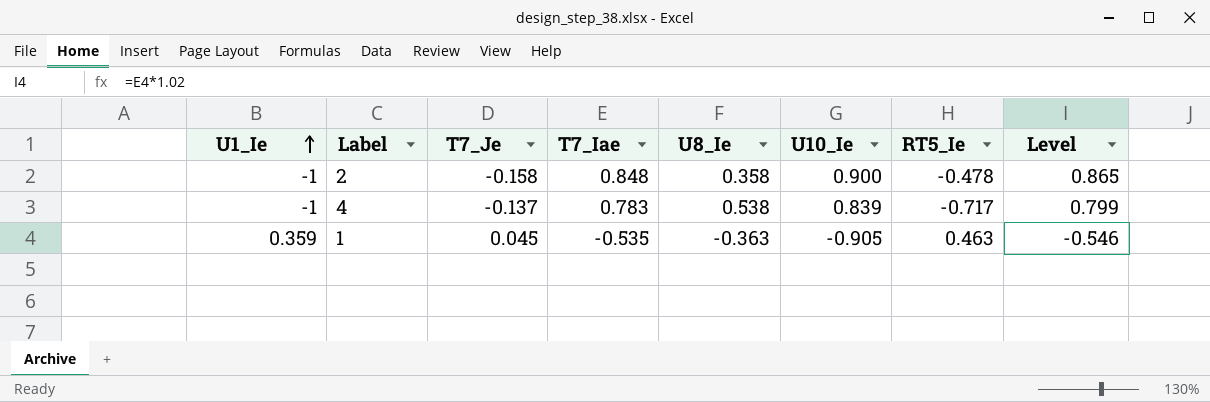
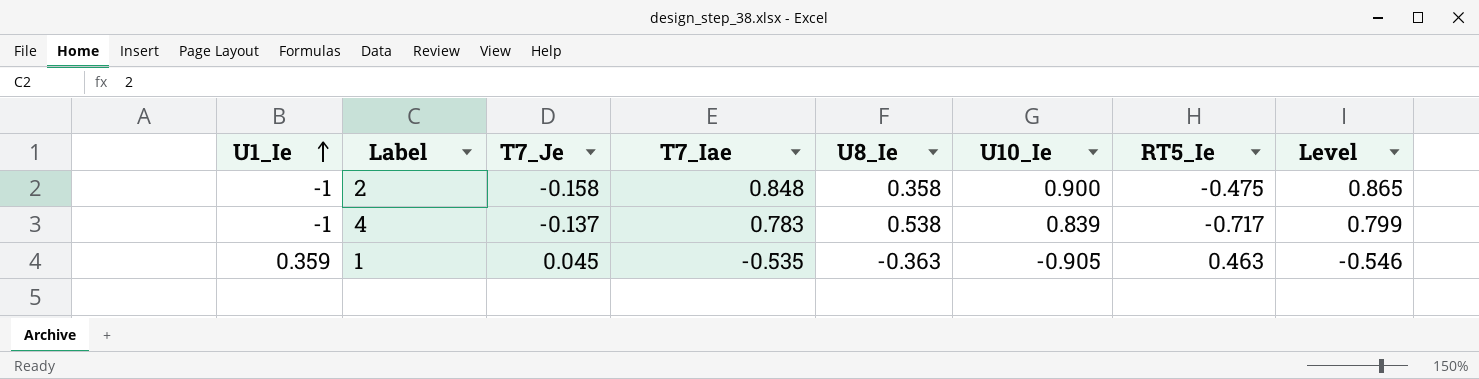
2 | RT5_Ie: -0.478 -> -0.475

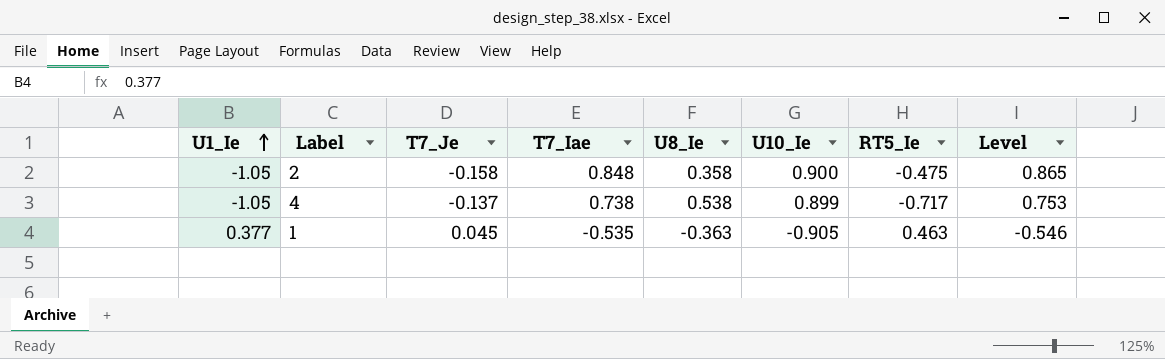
2 | U1_Ie: -1 -> -1.05
4 | U1_Ie: -1 -> -1.05
4 | T7_Iae: 0.783 -> 0.738
4 | U10_Ie: 0.839 -> 0.899
4 | Level: 0.799 -> 0.753
1 | U1_Ie: 0.359 -> 0.377

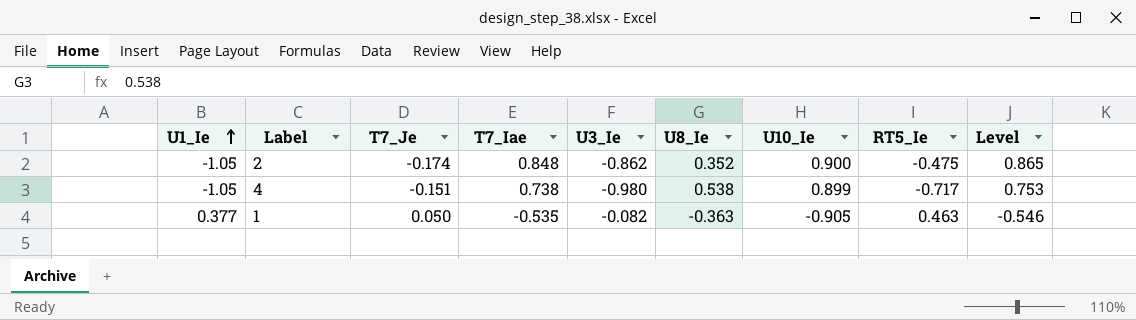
column U3_Ie | position: none -> 5
2 | T7_Je: -0.158 -> -0.174
2 | U8_Ie: 0.358 -> 0.352
4 | T7_Je: -0.137 -> -0.151
1 | T7_Je: 0.045 -> 0.050

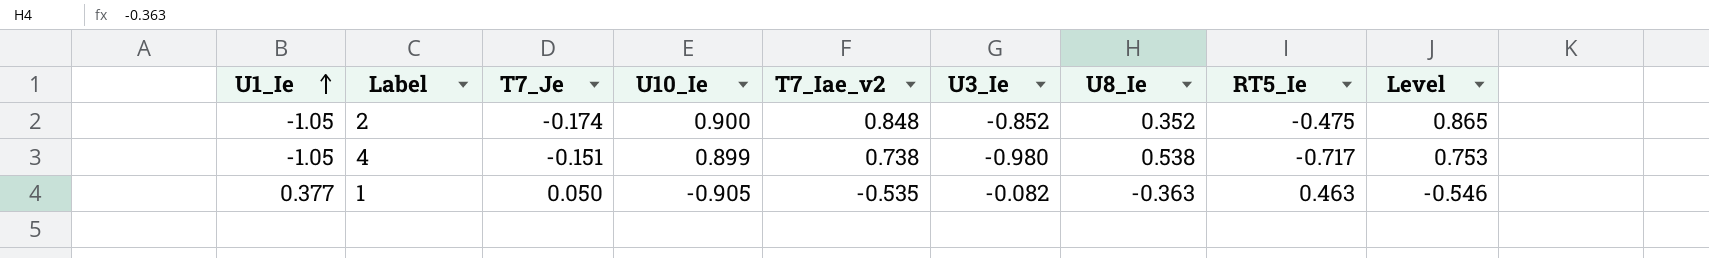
column U10_Ie | position: 7 -> 4
column name: T7_Iae -> T7_Iae_v2
2 | U3_Ie: -0.862 -> -0.852

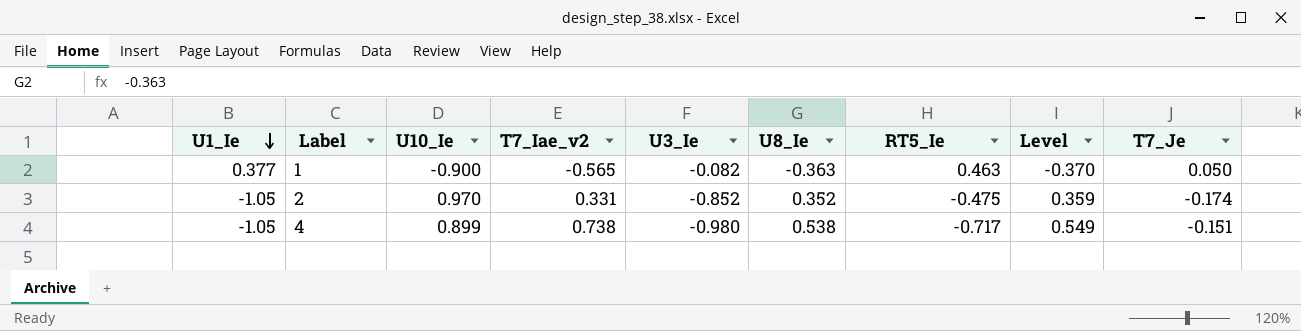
row order: U1_Ie ascending -> U1_Ie descending
column Level | formula: [T7_Iae_v2] * 1.02 -> [U8_Ie] * 1.02
column T7_Je | position: 3 -> 9
1 | U10_Ie: -0.905 -> -0.900
1 | T7_Iae_v2: -0.535 -> -0.565
2 | U10_Ie: 0.900 -> 0.970
2 | T7_Iae_v2: 0.848 -> 0.331

